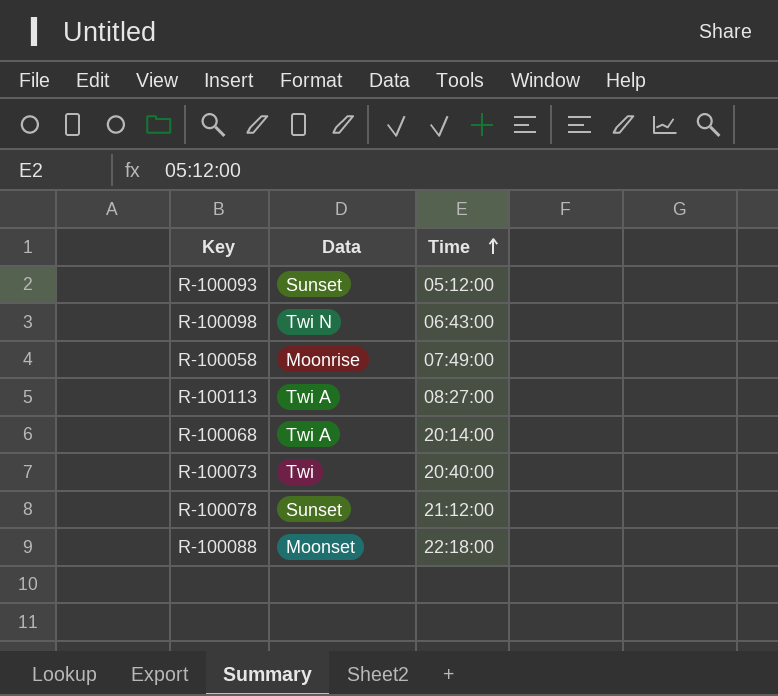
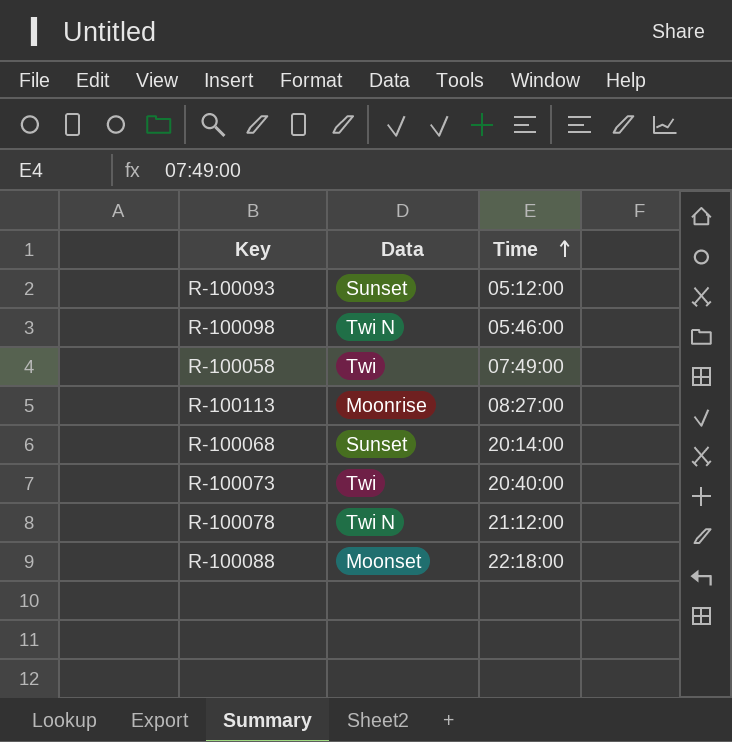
R-100098 | Time: 06:43:00 -> 05:46:00
R-100058 | Data: Moonrise -> Twi
R-100113 | Data: Twi A -> Moonrise
R-100068 | Data: Twi A -> Sunset
R-100078 | Data: Sunset -> Twi N

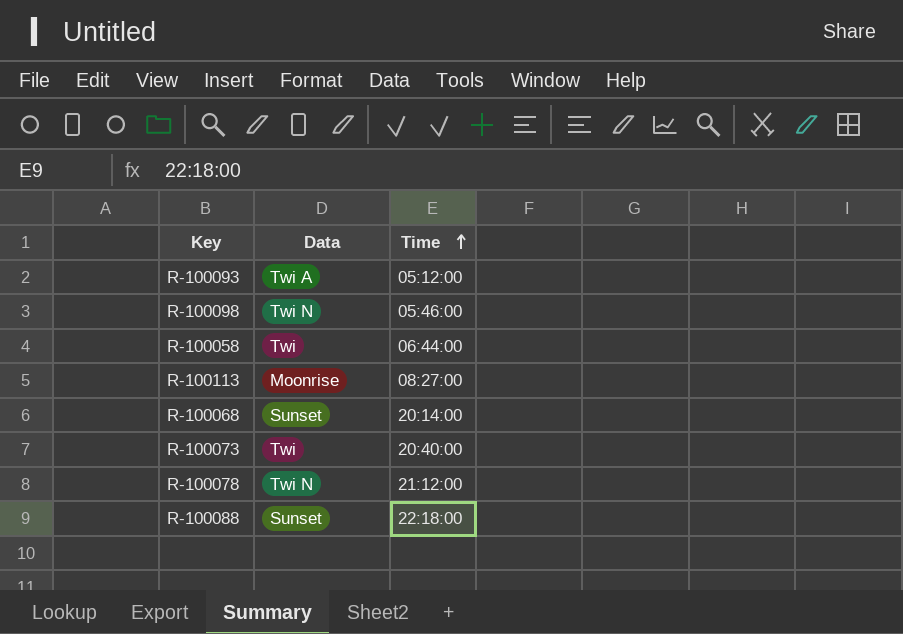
R-100093 | Data: Sunset -> Twi A
R-100058 | Time: 07:49:00 -> 06:44:00
R-100088 | Data: Moonset -> Sunset

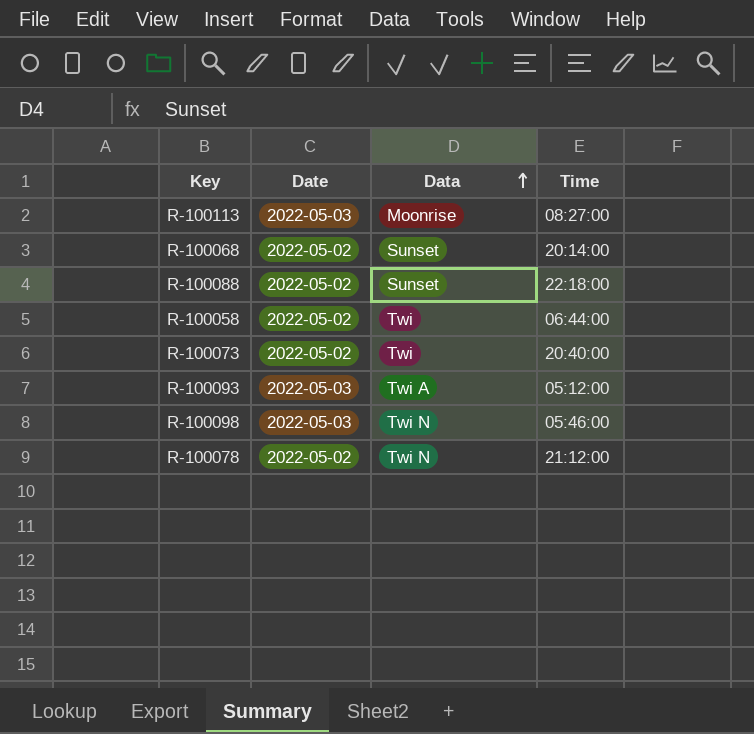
row order: Time ascending -> Data ascending
column Date | position: none -> 2

